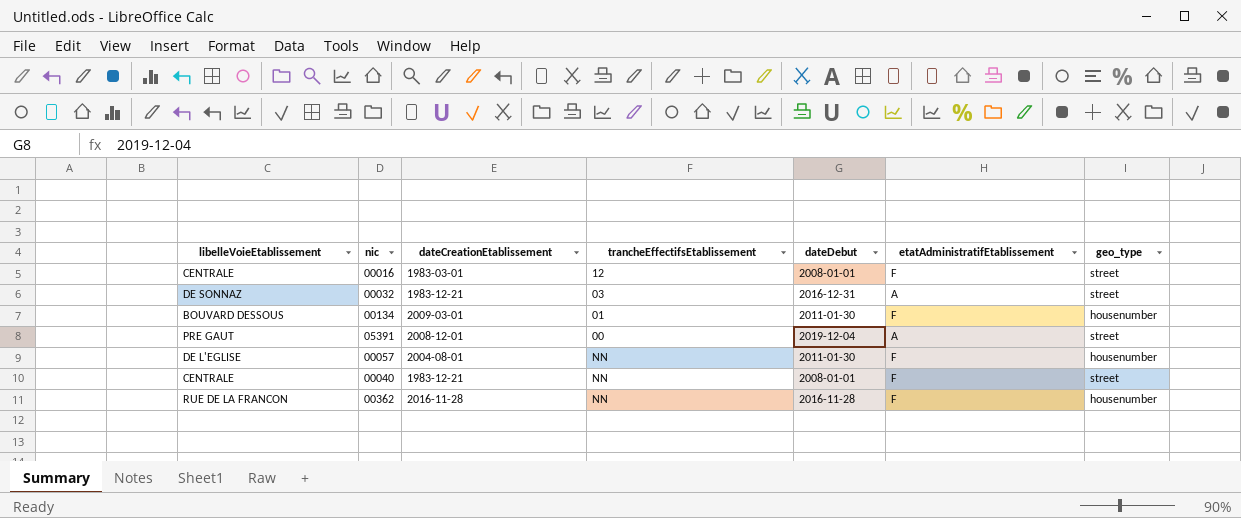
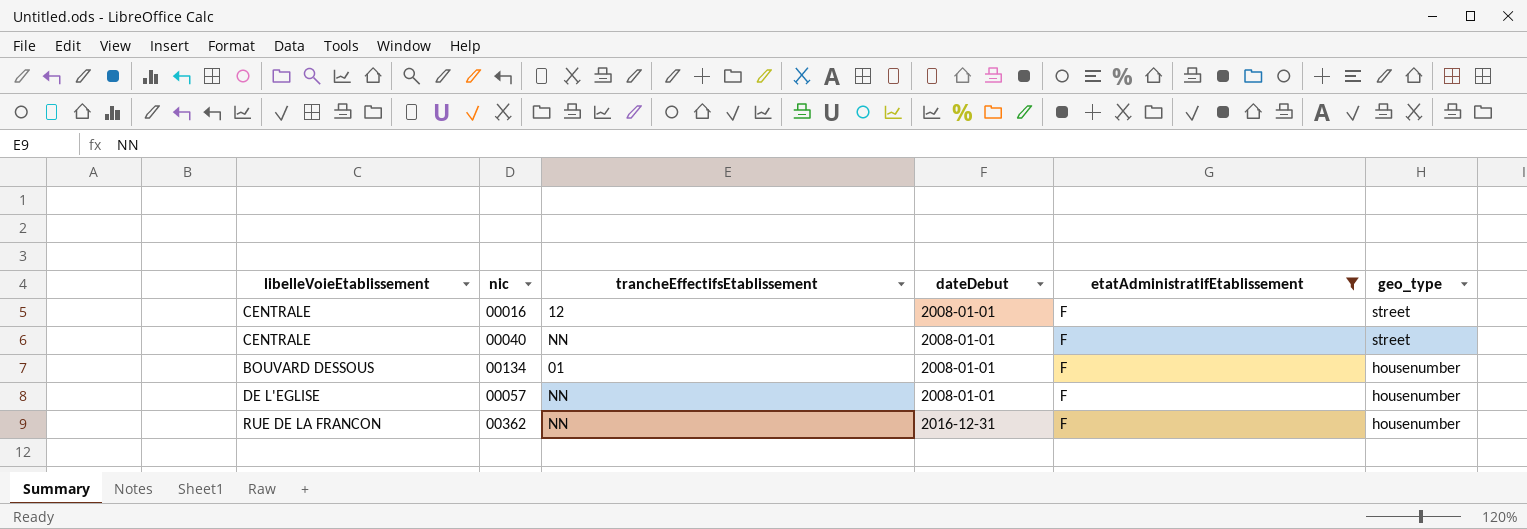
filter: none -> etatAdministratifEtablissement = F
row order: none -> dateDebut ascending
column dateCreationEtablissement | position: 3 -> none
00134 | dateDebut: 2011-01-30 -> 2008-01-01
00057 | dateDebut: 2011-01-30 -> 2008-01-01
00362 | dateDebut: 2016-11-28 -> 2016-12-31

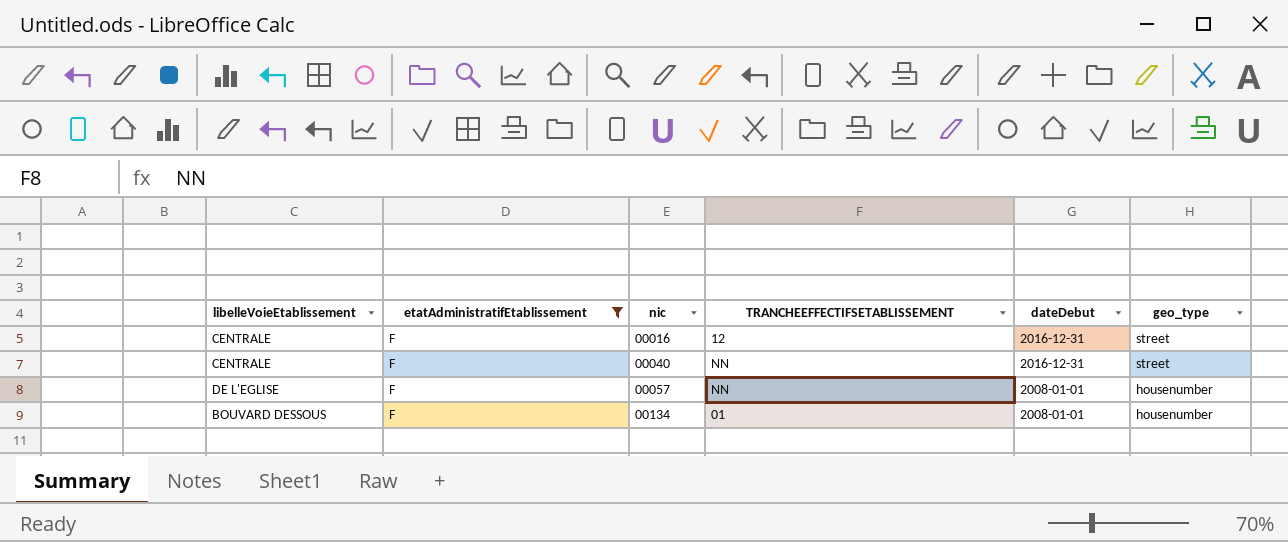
row order: dateDebut ascending -> nic ascending
column etatAdministratifEtablissement | position: 5 -> 2
column name: trancheEffectifsEtablissement -> TRANCHEEFFECTIFSETABLISSEMENT
row 00362: RUE DE LA FRANCON | NN | 2016-12-31 | F | housenumber -> none
00016 | dateDebut: 2008-01-01 -> 2016-12-31
00040 | dateDebut: 2008-01-01 -> 2016-12-31

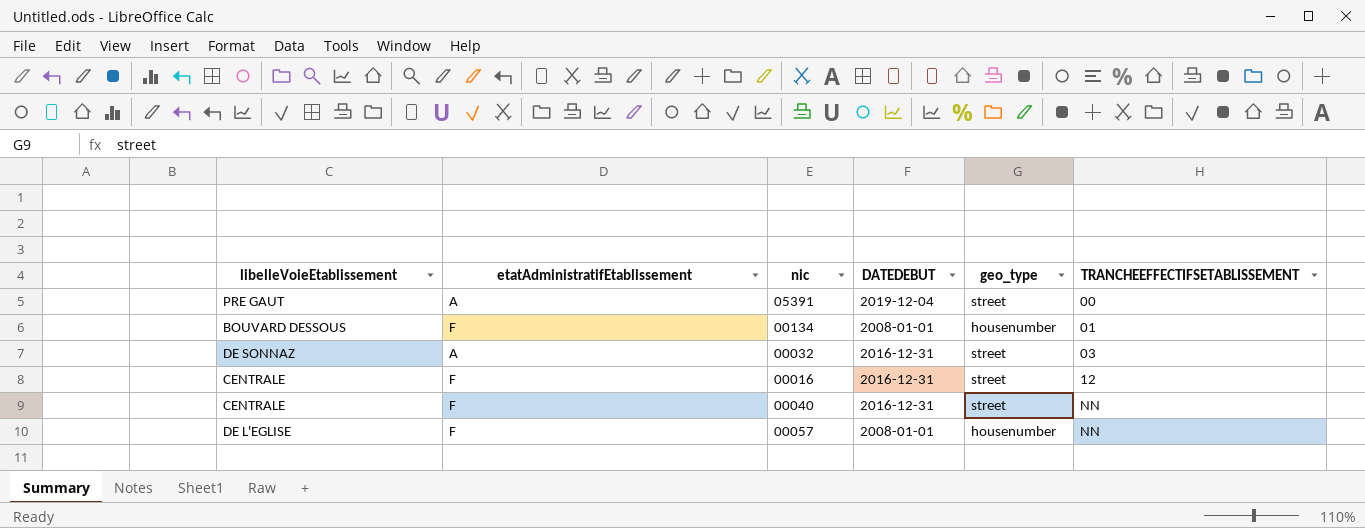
filter: etatAdministratifEtablissement = F -> none
row order: nic ascending -> TRANCHEEFFECTIFSETABLISSEMENT ascending
column name: dateDebut -> DATEDEBUT
column TRANCHEEFFECTIFSETABLISSEMENT | position: 4 -> 6

